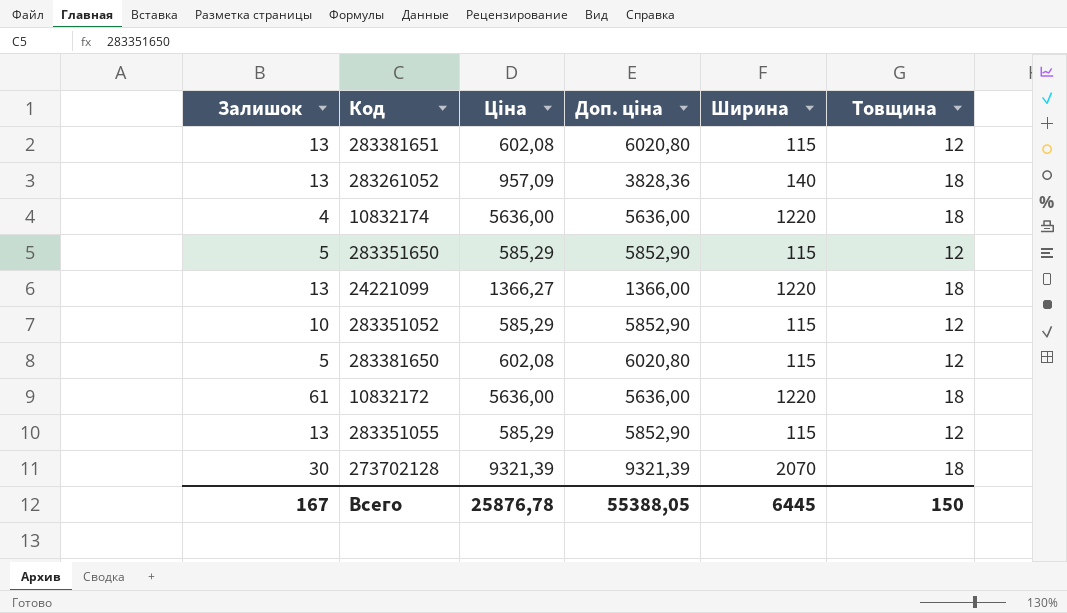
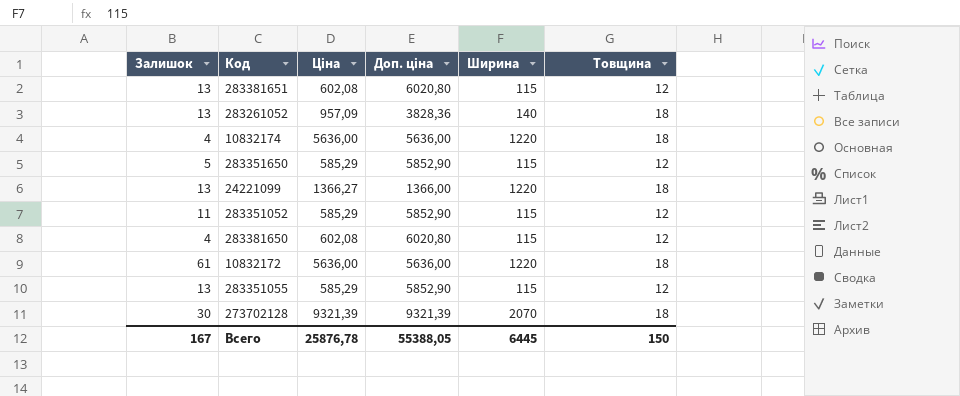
283351052 | Залишок: 10 -> 11
283381650 | Залишок: 5 -> 4

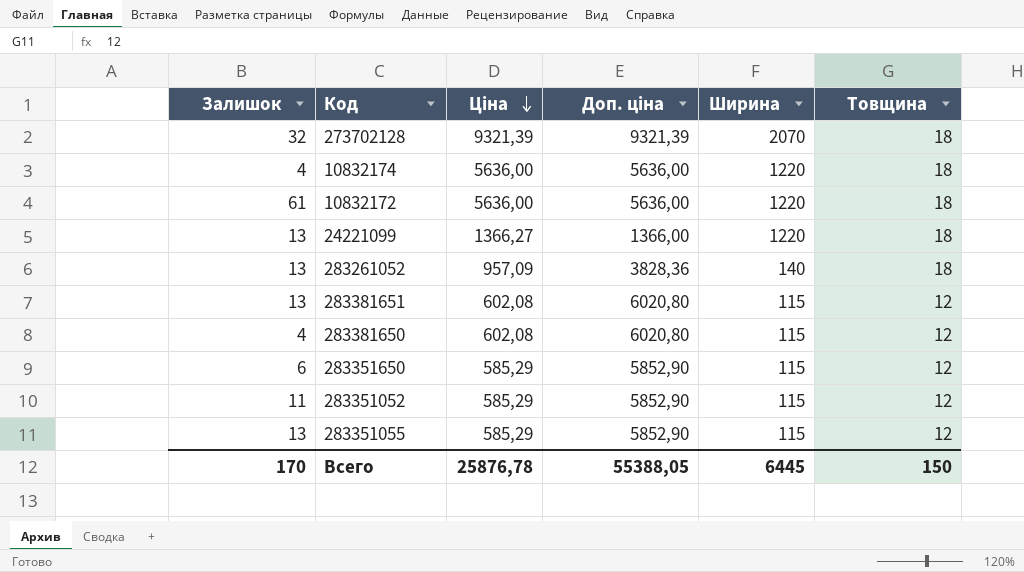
row order: none -> Ціна descending
273702128 | Залишок: 30 -> 32
283351650 | Залишок: 5 -> 6
Всего | Залишок: 167 -> 170

